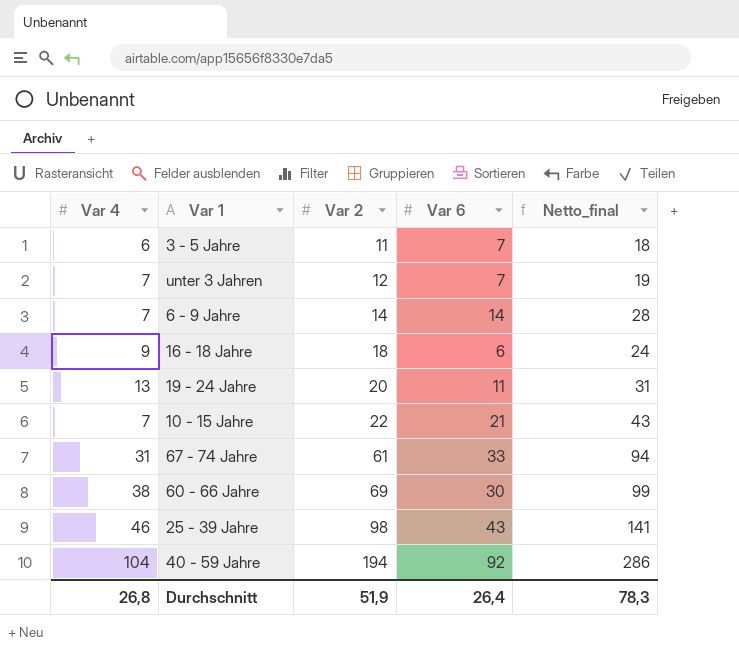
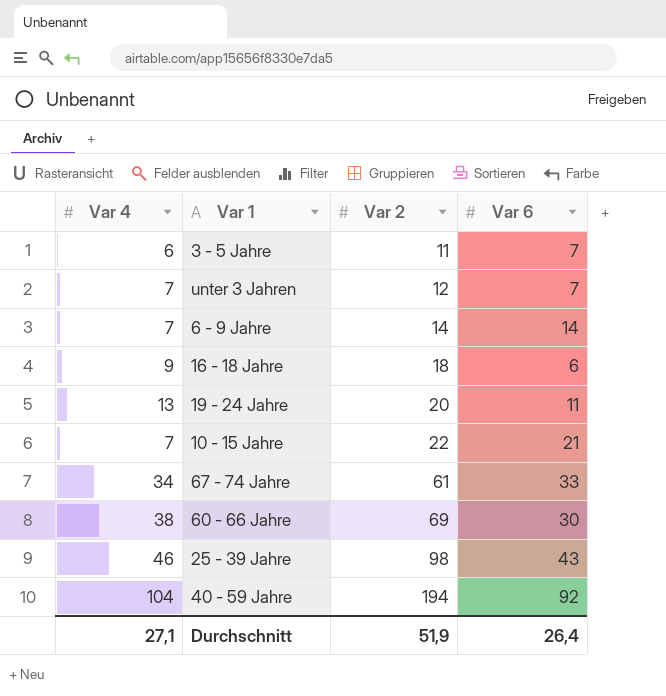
column Netto_final | formula: [Var 2] + [Var 6] -> none
67 - 74 Jahre | Var 4: 31 -> 34
Durchschnitt | Var 4: 26,8 -> 27,1

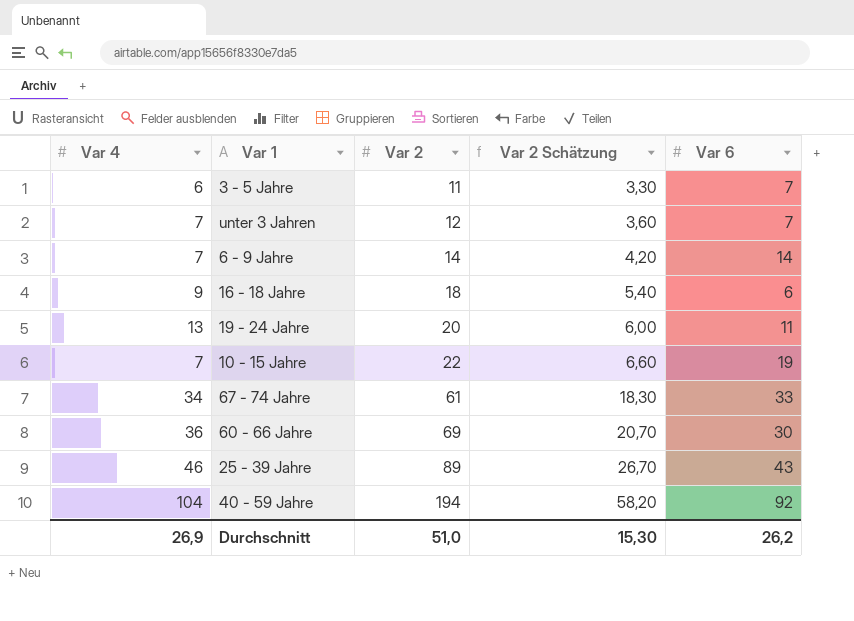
column Var 2 Schätzung | formula: none -> [Var 2] * 0,3
10 - 15 Jahre | Var 6: 21 -> 19
60 - 66 Jahre | Var 4: 38 -> 36
25 - 39 Jahre | Var 2: 98 -> 89
Durchschnitt | Var 4: 27,1 -> 26,9
Durchschnitt | Var 2: 51,9 -> 51,0
Durchschnitt | Var 6: 26,4 -> 26,2

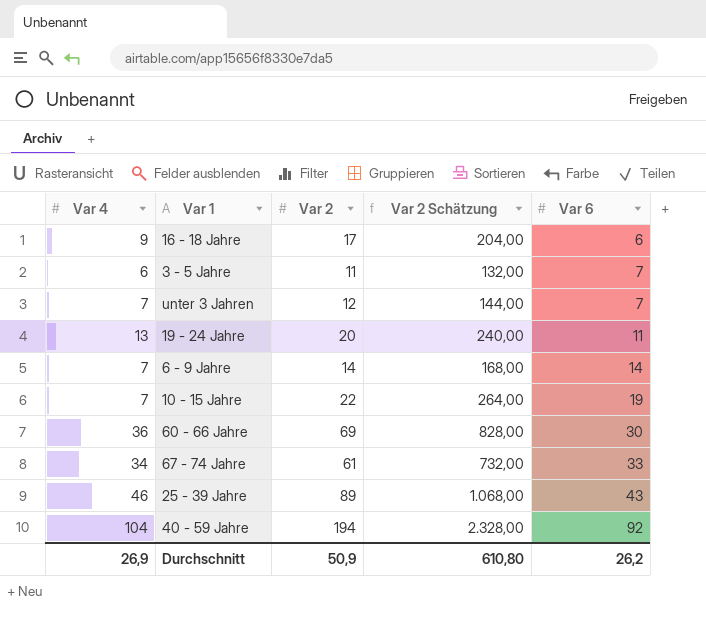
row order: Var 2 ascending -> Var 6 ascending
column Var 2 Schätzung | formula: [Var 2] * 0,3 -> [Var 2] * 12
16 - 18 Jahre | Var 2: 18 -> 17
Durchschnitt | Var 2: 51,0 -> 50,9
Durchschnitt | Var 2 Schätzung: 15,30 -> 610,80

